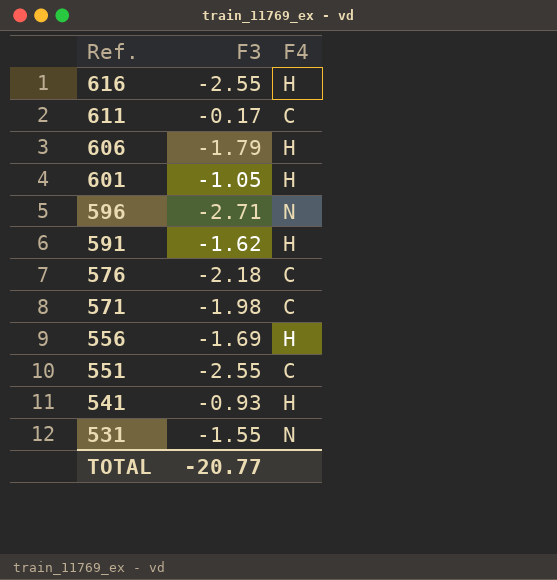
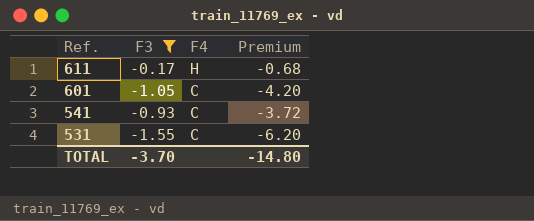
filter: none -> F3 >= -1.55
column Premium | formula: none -> [F3] * 4
611 | F4: C -> H
601 | F4: H -> C
541 | F4: H -> C
531 | F4: N -> C
TOTAL | F3: -20.77 -> -3.70

